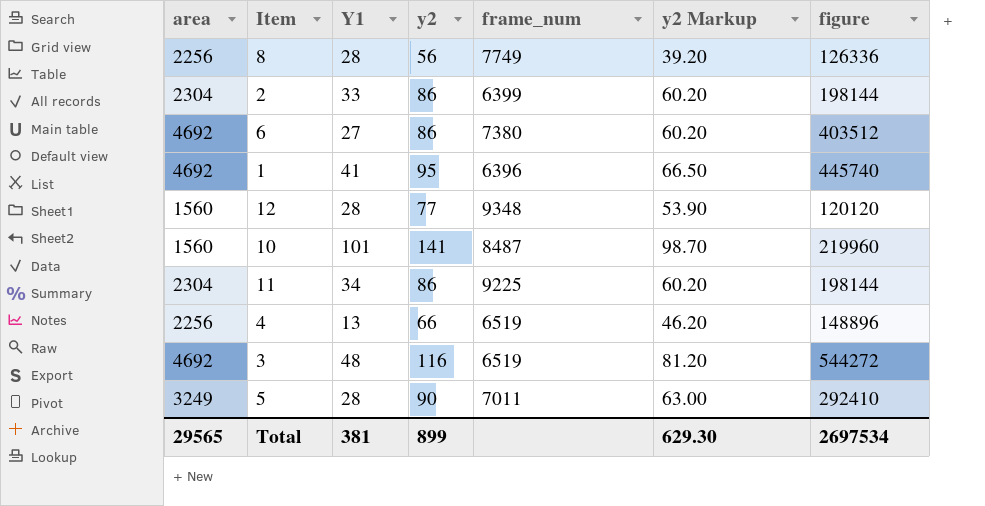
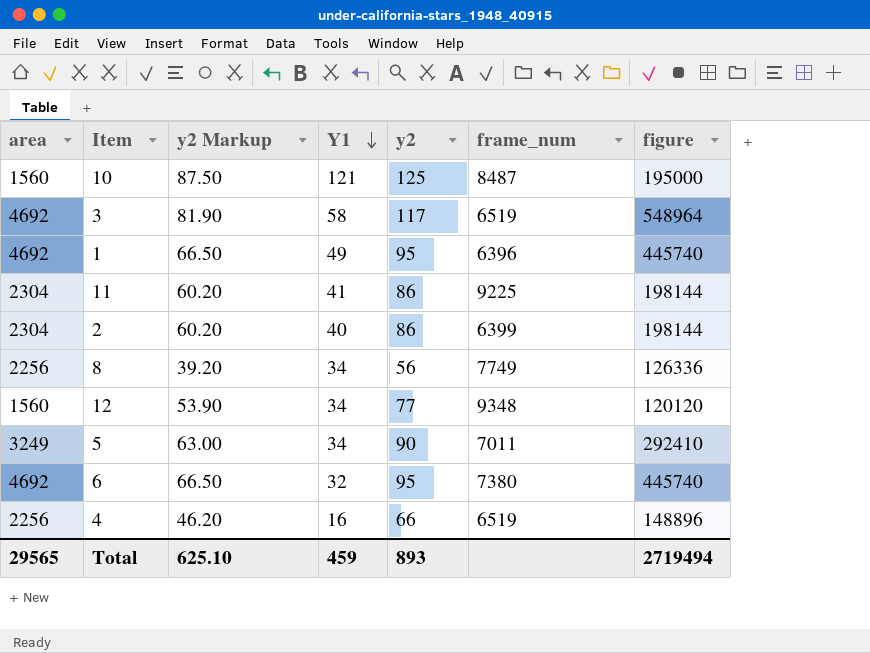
row order: none -> Y1 descending
column y2 Markup | position: 6 -> 3
10 | y2 Markup: 98.70 -> 87.50
10 | Y1: 101 -> 121
10 | y2: 141 -> 125
10 | figure: 219960 -> 195000
3 | y2 Markup: 81.20 -> 81.90
3 | Y1: 48 -> 58
3 | y2: 116 -> 117
3 | figure: 544272 -> 548964
1 | Y1: 41 -> 49
11 | Y1: 34 -> 41
2 | Y1: 33 -> 40
8 | Y1: 28 -> 34
12 | Y1: 28 -> 34
5 | Y1: 28 -> 34
6 | y2 Markup: 60.20 -> 66.50
6 | Y1: 27 -> 32
6 | y2: 86 -> 95
6 | figure: 403512 -> 445740
4 | Y1: 13 -> 16
Total | y2 Markup: 629.30 -> 625.10
Total | Y1: 381 -> 459
Total | y2: 899 -> 893
Total | figure: 2697534 -> 2719494

